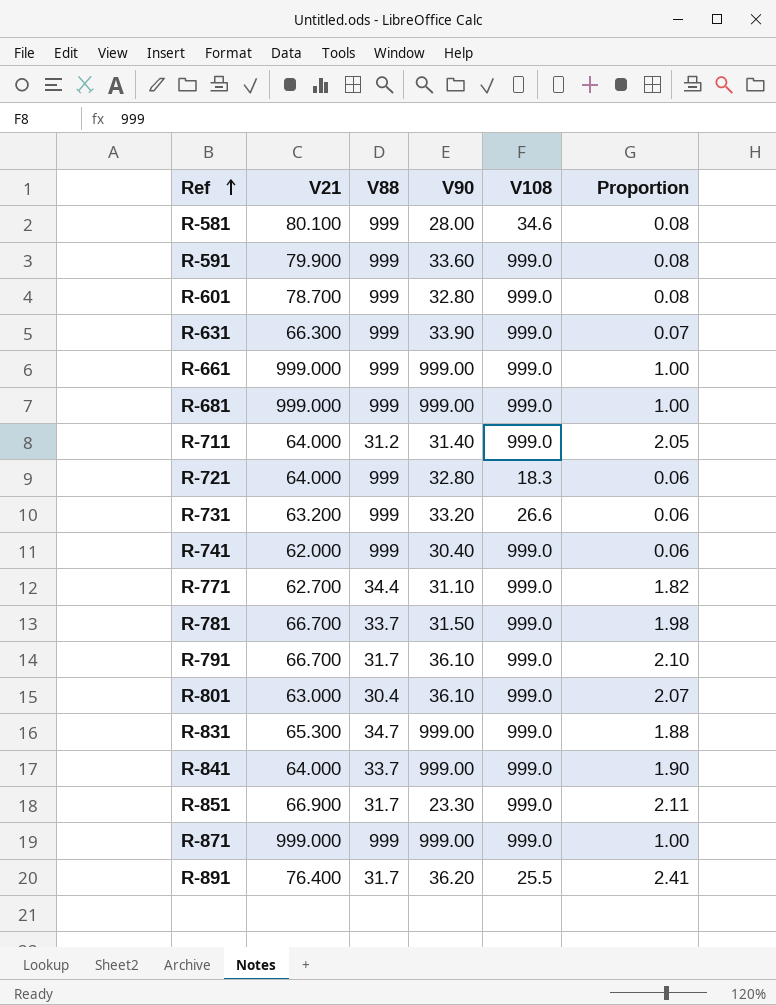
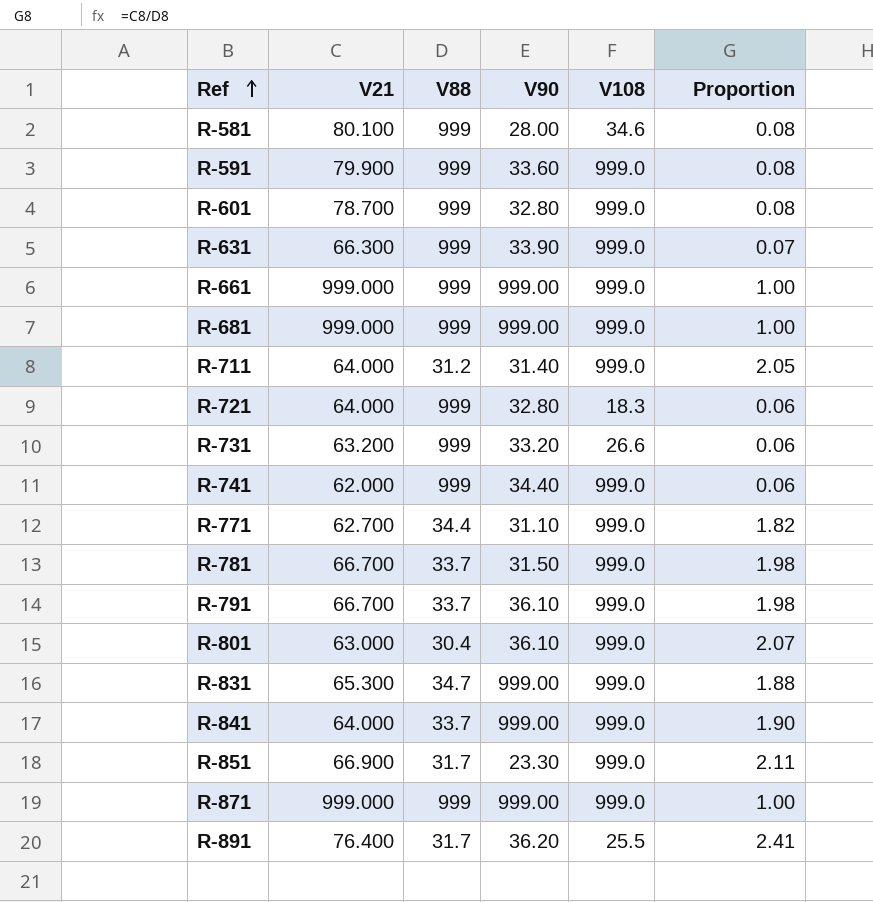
R-741 | V90: 30.40 -> 34.40
R-791 | V88: 31.7 -> 33.7
R-791 | Proportion: 2.10 -> 1.98

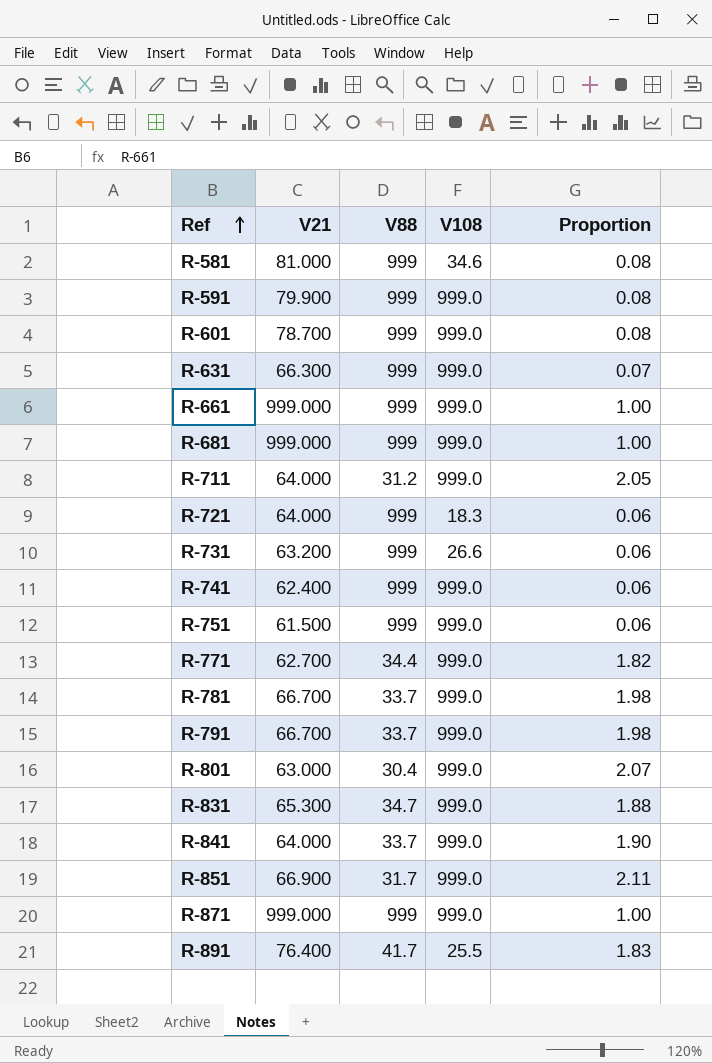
column V90 | position: 4 -> none
R-581 | V21: 80.100 -> 81.000
R-741 | V21: 62.000 -> 62.400
row R-751: none -> 61.500 | 999 | 999.0 | 0.06
R-891 | V88: 31.7 -> 41.7
R-891 | Proportion: 2.41 -> 1.83

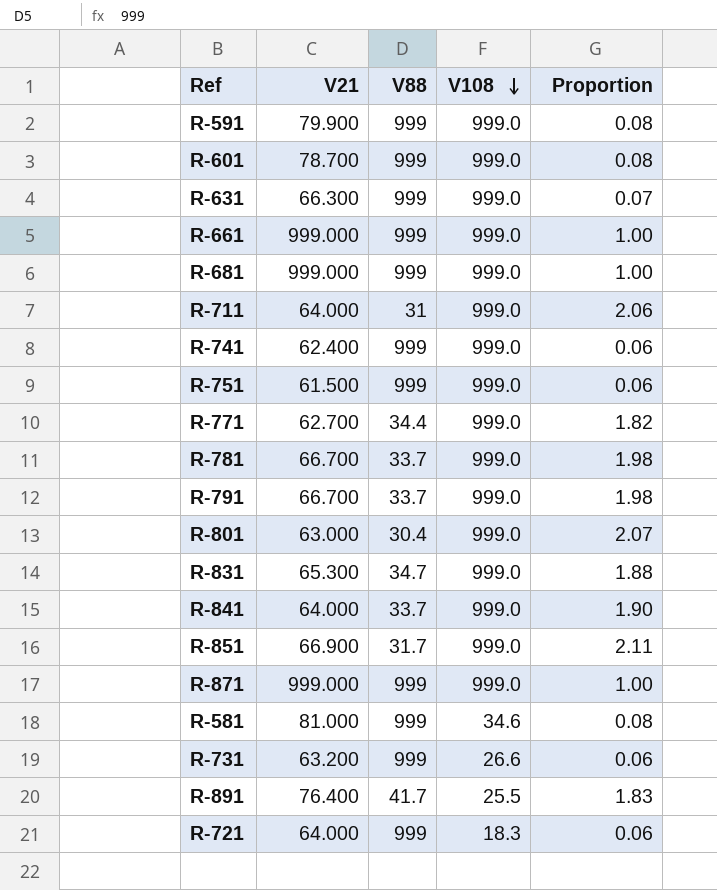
row order: Ref ascending -> V108 descending
R-711 | V88: 31.2 -> 31
R-711 | Proportion: 2.05 -> 2.06

